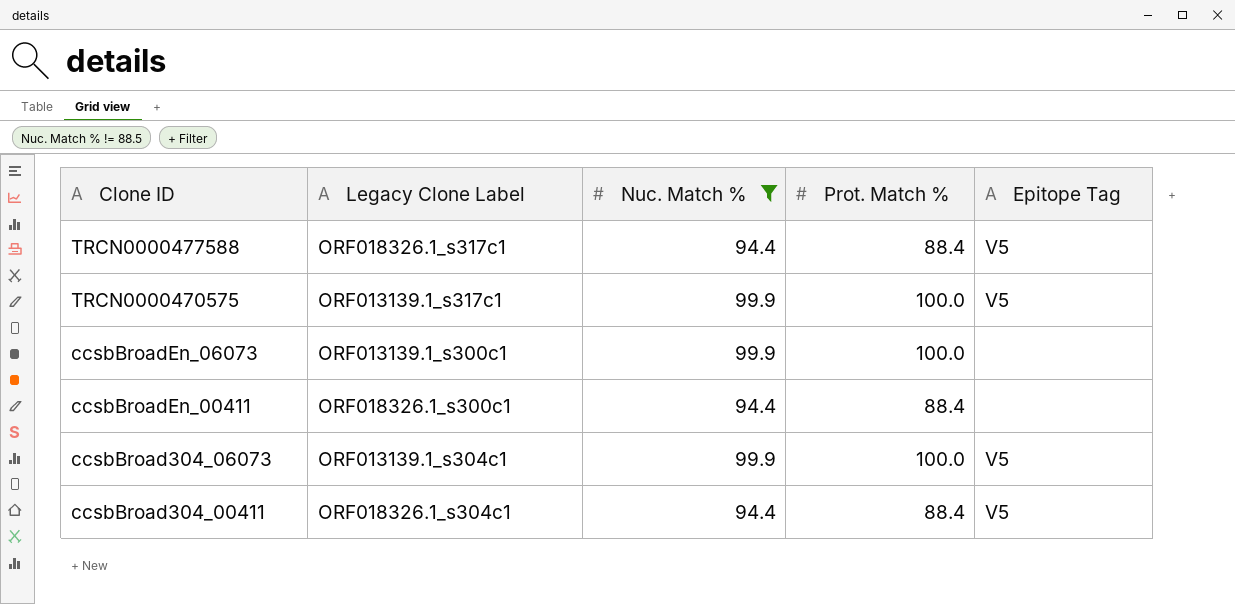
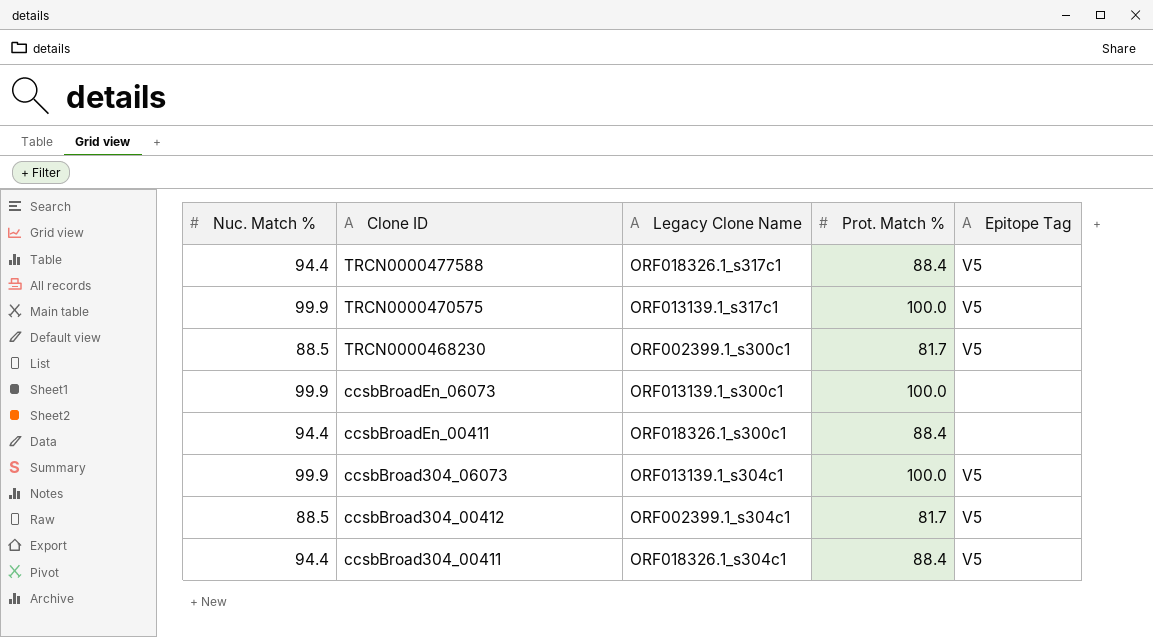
filter: Nuc. Match % != 88.5 -> none
column Nuc. Match % | position: 3 -> 1
column name: Legacy Clone Label -> Legacy Clone Name

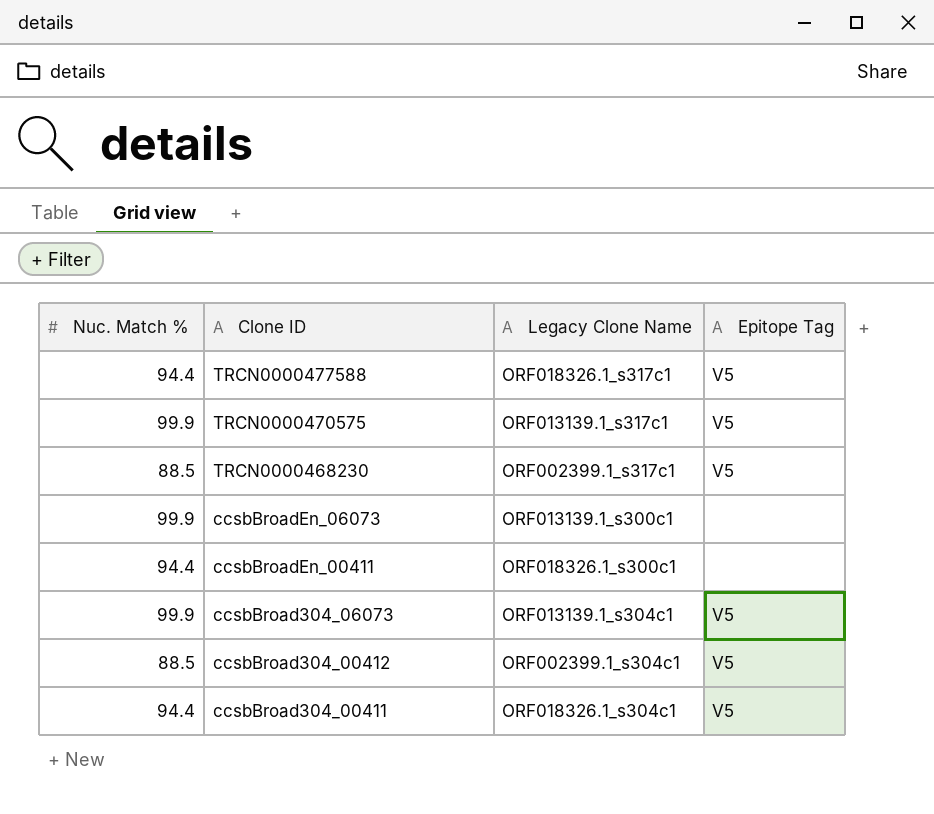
column Prot. Match % | position: 4 -> none
TRCN0000468230 | Legacy Clone Name: ORF002399.1_s300c1 -> ORF002399.1_s317c1

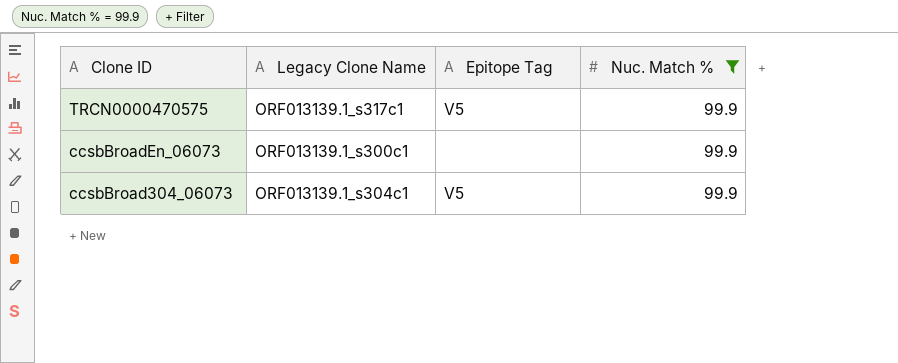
filter: none -> Nuc. Match % = 99.9
column Nuc. Match % | position: 1 -> 4

